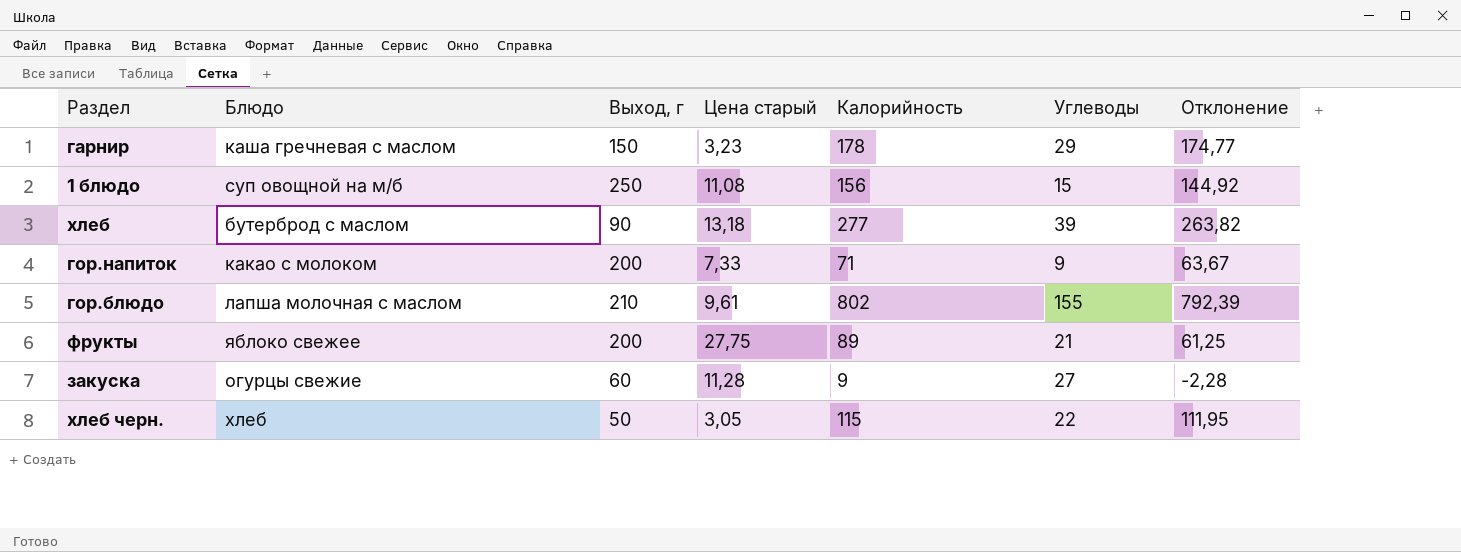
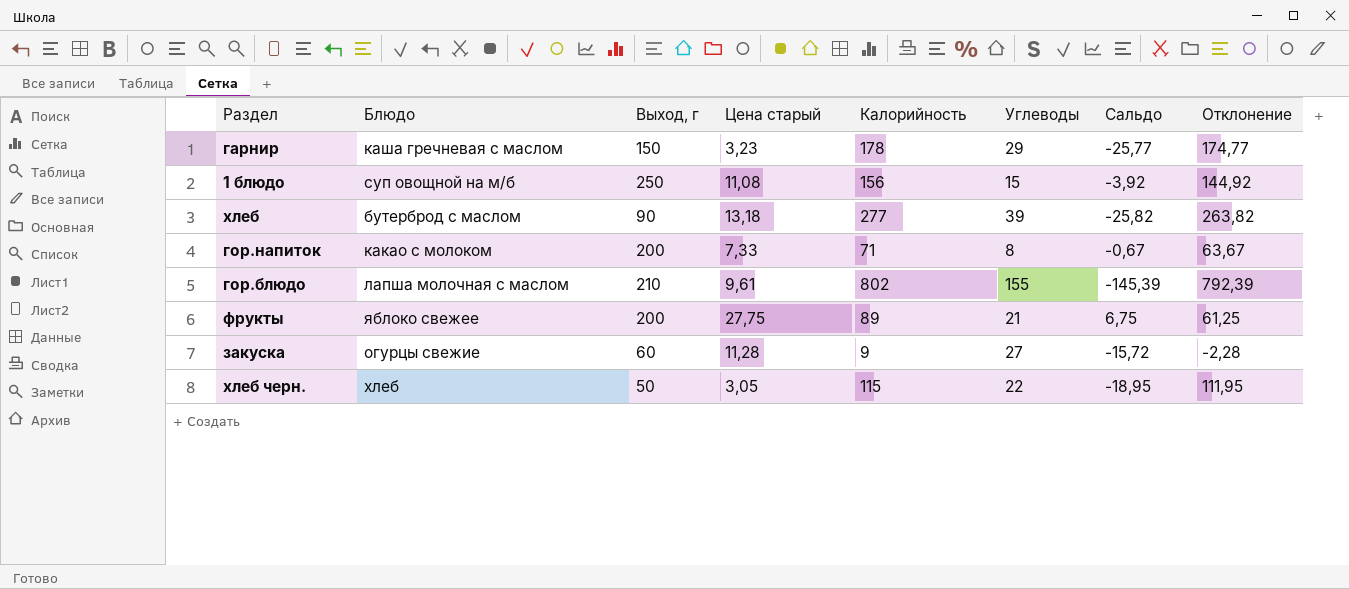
column Сальдо | formula: none -> [Цена старый] - [Углеводы]
гор.напиток | Углеводы: 9 -> 8

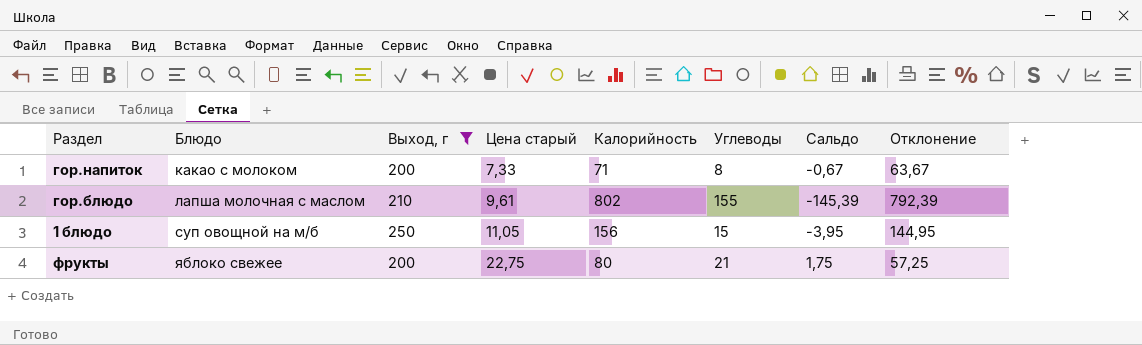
filter: none -> Выход, г >= 200
row order: none -> Блюдо ascending
1 блюдо | Цена старый: 11,08 -> 11,05
1 блюдо | Сальдо: -3,92 -> -3,95
1 блюдо | Отклонение: 144,92 -> 144,95
фрукты | Цена старый: 27,75 -> 22,75
фрукты | Калорийность: 89 -> 80
фрукты | Сальдо: 6,75 -> 1,75
фрукты | Отклонение: 61,25 -> 57,25

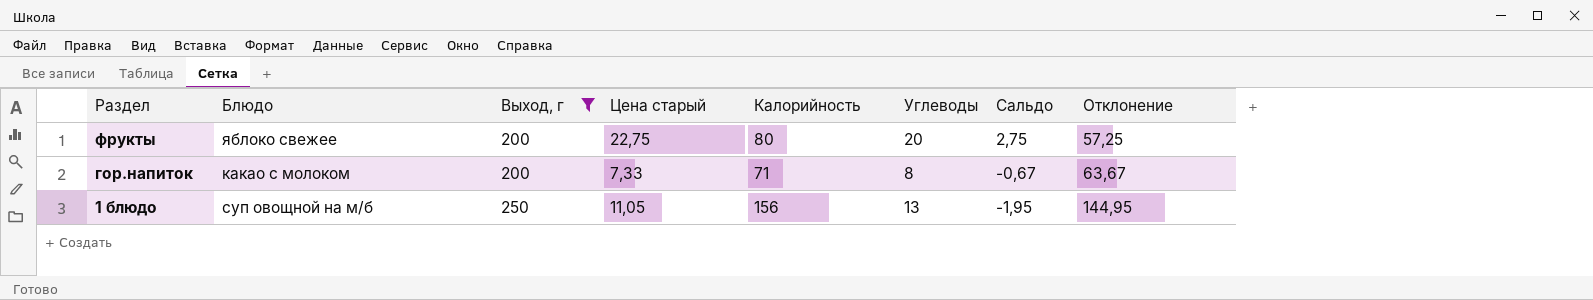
row order: Блюдо ascending -> Раздел descending
row гор.блюдо: лапша молочная с маслом | 210 | 9,61 | 802 | 155 | -145,39 | 792,39 -> none
фрукты | Углеводы: 21 -> 20
фрукты | Сальдо: 1,75 -> 2,75
1 блюдо | Углеводы: 15 -> 13
1 блюдо | Сальдо: -3,95 -> -1,95

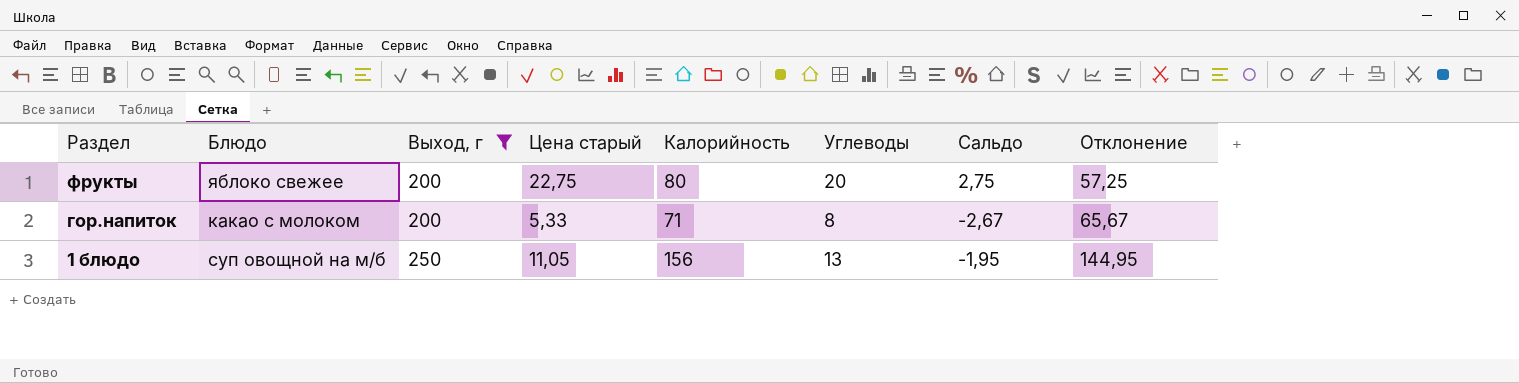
гор.напиток | Цена старый: 7,33 -> 5,33
гор.напиток | Сальдо: -0,67 -> -2,67
гор.напиток | Отклонение: 63,67 -> 65,67

